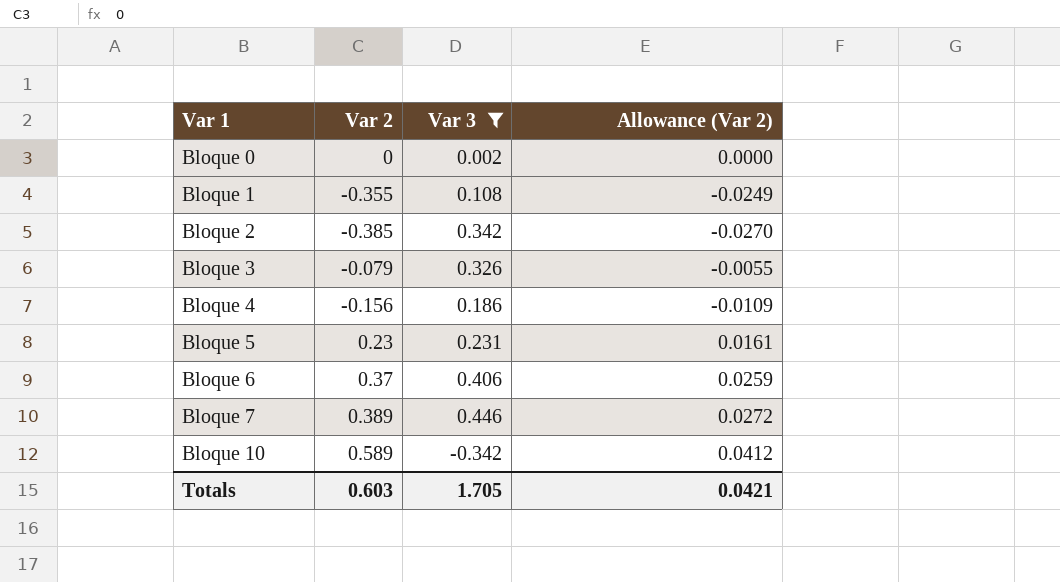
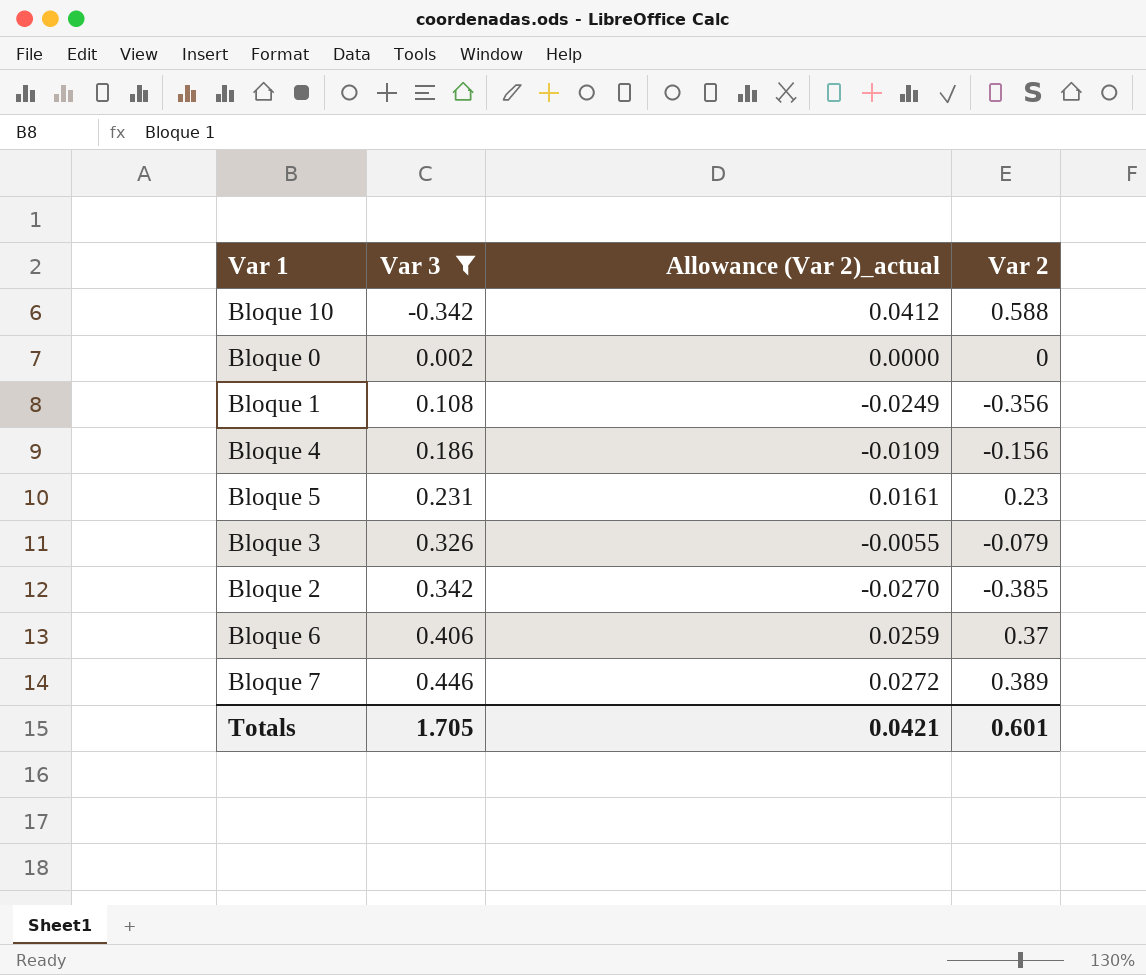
row order: Var 1 ascending -> Var 3 ascending
column name: Allowance (Var 2) -> Allowance (Var 2)_actual
column Var 2 | position: 2 -> 4
Bloque 10 | Var 2: 0.589 -> 0.588
Bloque 1 | Var 2: -0.355 -> -0.356
Totals | Var 2: 0.603 -> 0.601

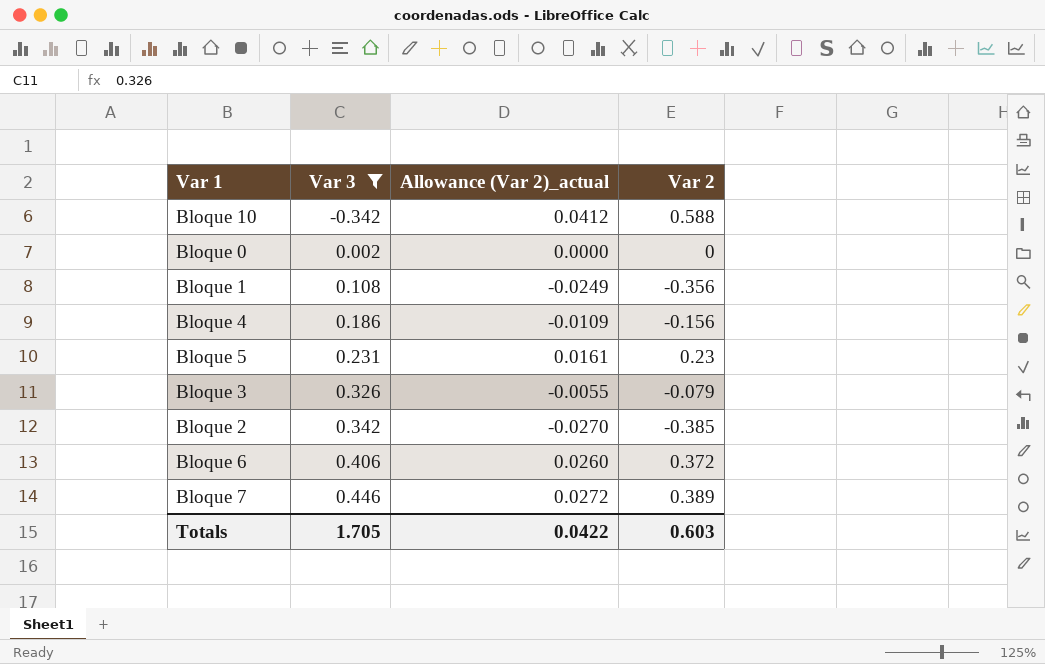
Bloque 6 | Allowance (Var 2)_actual: 0.0259 -> 0.0260
Bloque 6 | Var 2: 0.37 -> 0.372
Totals | Allowance (Var 2)_actual: 0.0421 -> 0.0422
Totals | Var 2: 0.601 -> 0.603

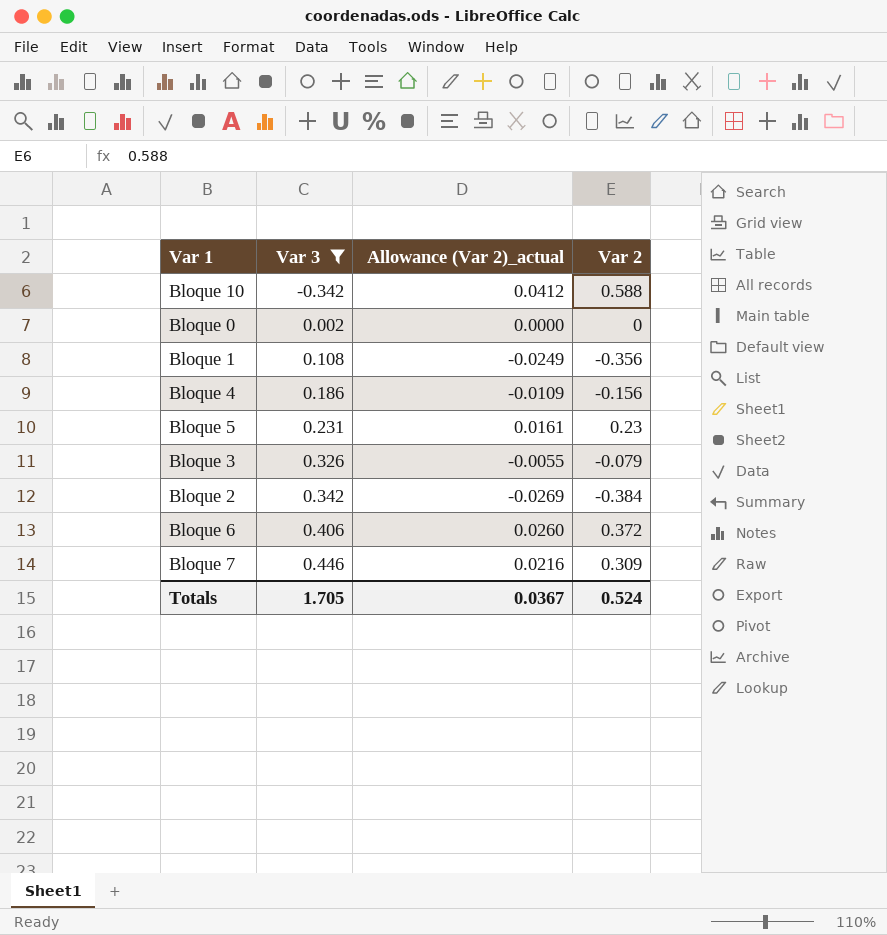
Bloque 2 | Allowance (Var 2)_actual: -0.0270 -> -0.0269
Bloque 2 | Var 2: -0.385 -> -0.384
Bloque 7 | Allowance (Var 2)_actual: 0.0272 -> 0.0216
Bloque 7 | Var 2: 0.389 -> 0.309
Totals | Allowance (Var 2)_actual: 0.0422 -> 0.0367
Totals | Var 2: 0.603 -> 0.524

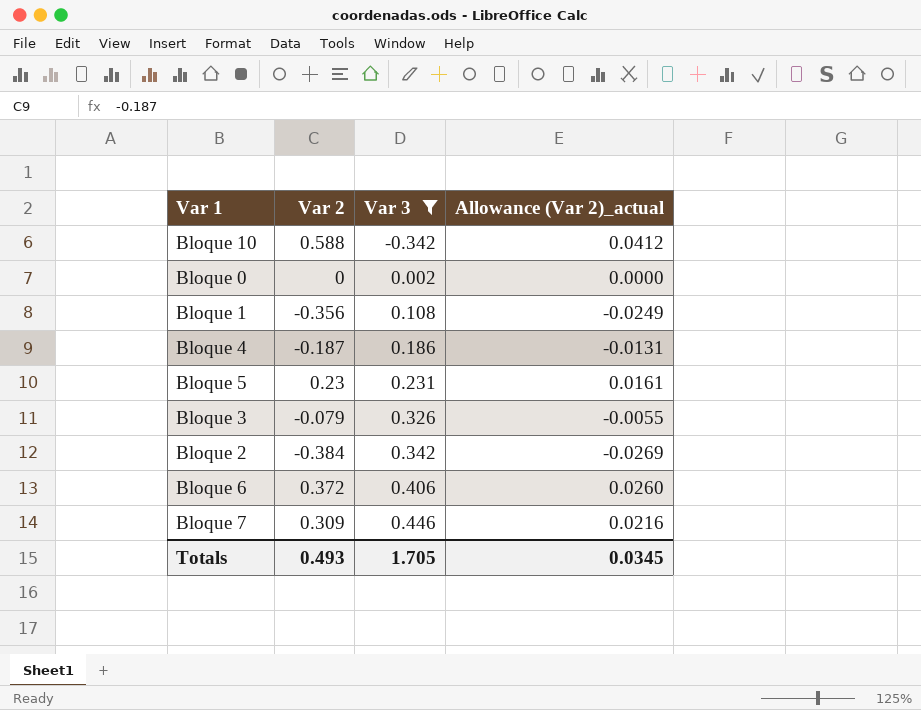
column Var 2 | position: 4 -> 2
Bloque 4 | Var 2: -0.156 -> -0.187
Bloque 4 | Allowance (Var 2)_actual: -0.0109 -> -0.0131
Totals | Var 2: 0.524 -> 0.493
Totals | Allowance (Var 2)_actual: 0.0367 -> 0.0345

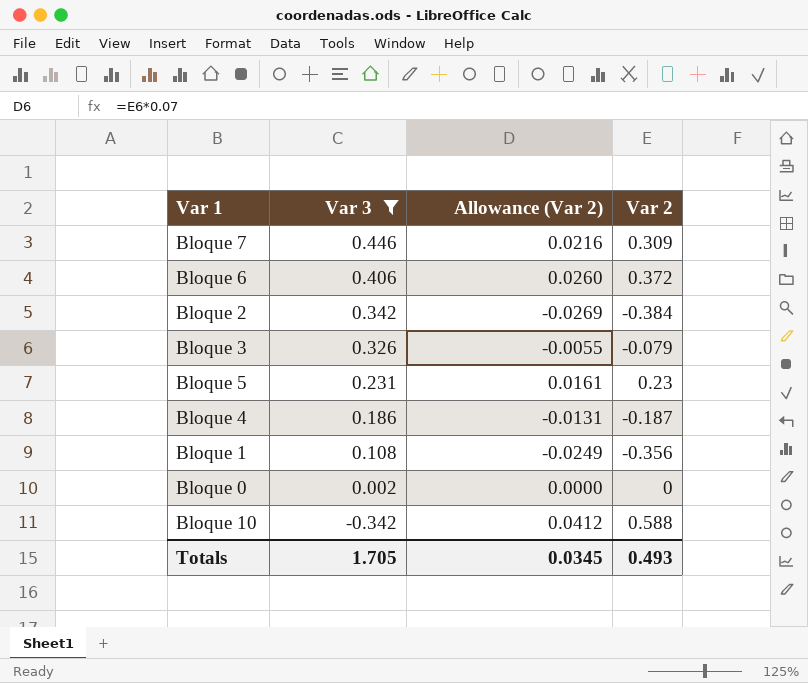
row order: Var 3 ascending -> Var 3 descending
column name: Allowance (Var 2)_actual -> Allowance (Var 2)
column Var 2 | position: 2 -> 4

